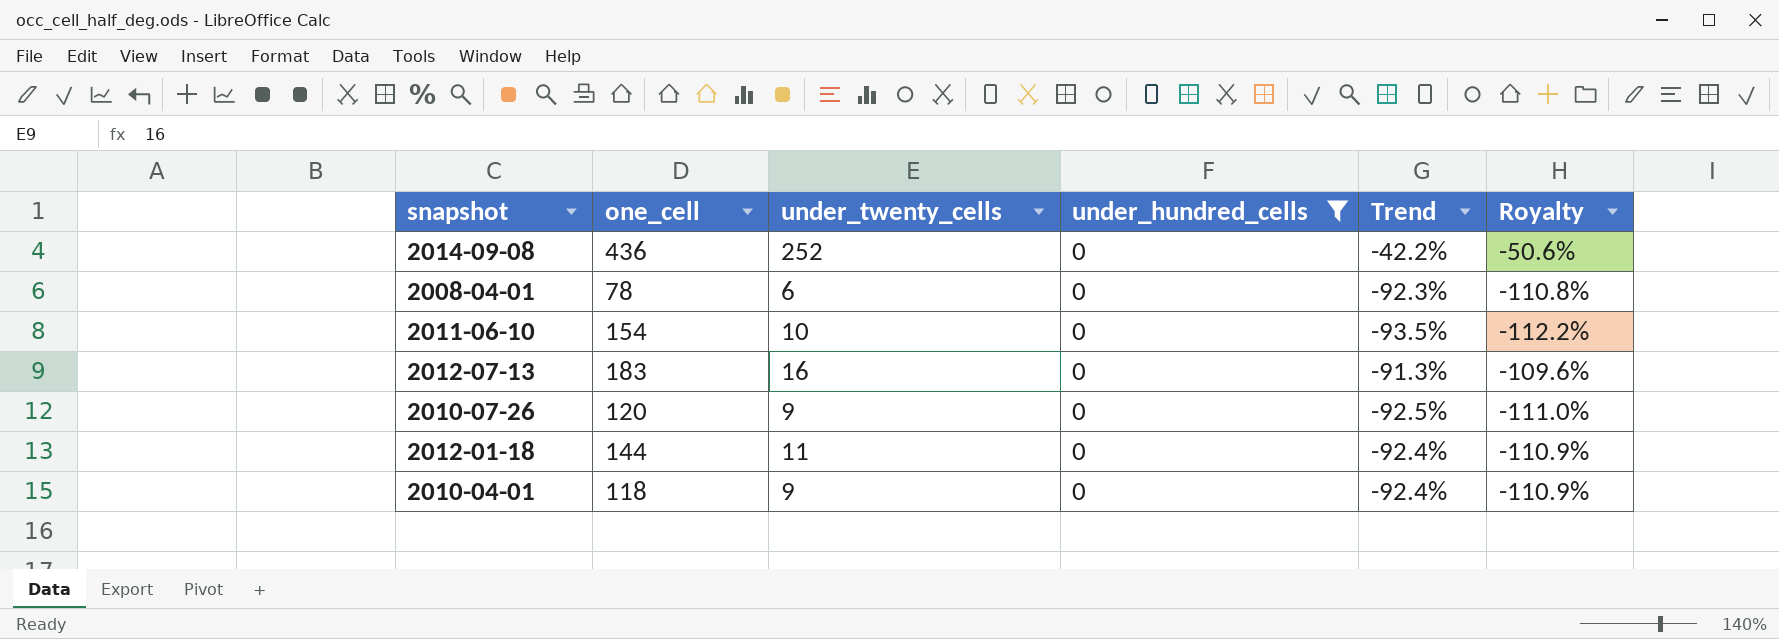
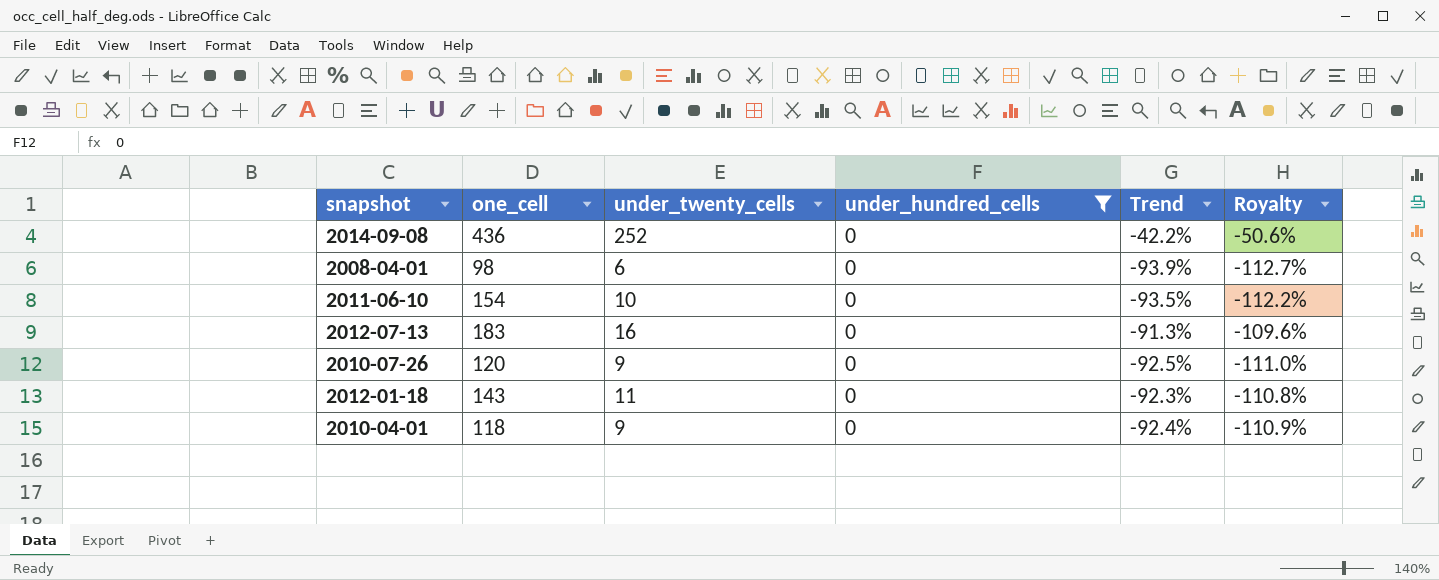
2008-04-01 | one_cell: 78 -> 98
2008-04-01 | Trend: -92.3% -> -93.9%
2008-04-01 | Royalty: -110.8% -> -112.7%
2012-01-18 | one_cell: 144 -> 143
2012-01-18 | Trend: -92.4% -> -92.3%
2012-01-18 | Royalty: -110.9% -> -110.8%

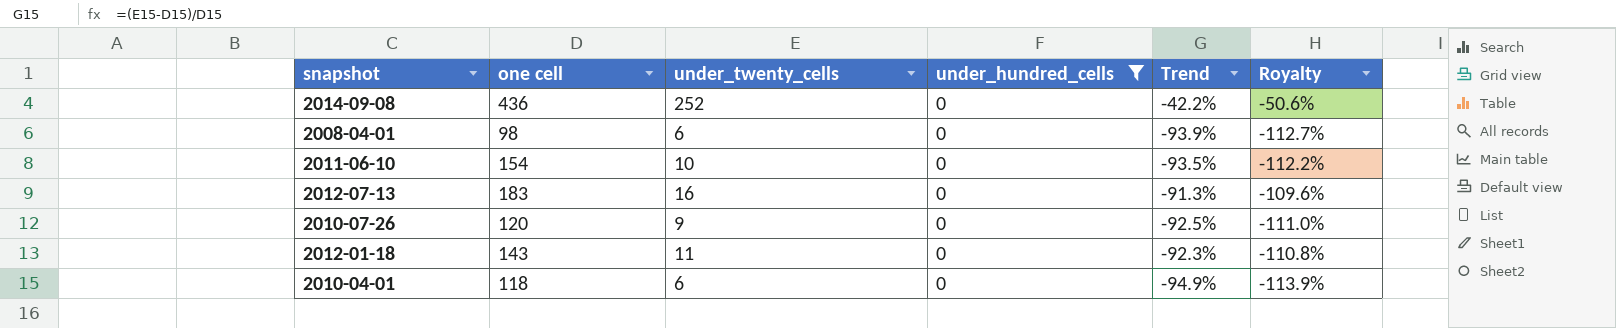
column name: one_cell -> one cell
2010-04-01 | under_twenty_cells: 9 -> 6
2010-04-01 | Trend: -92.4% -> -94.9%
2010-04-01 | Royalty: -110.9% -> -113.9%

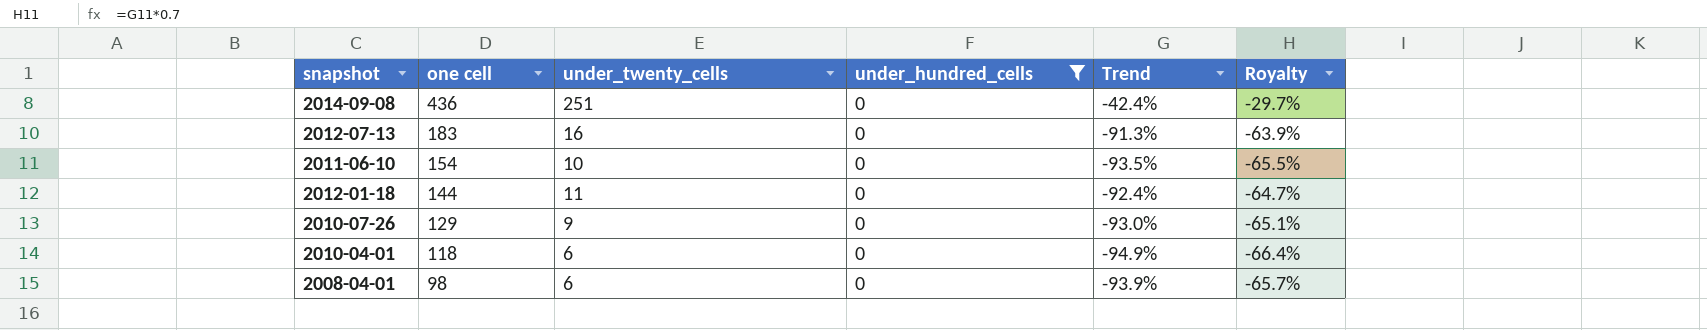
row order: none -> one cell descending
column Royalty | formula: [Trend] * 1.2 -> [Trend] * 0.7
2014-09-08 | under_twenty_cells: 252 -> 251
2014-09-08 | Trend: -42.2% -> -42.4%
2012-01-18 | one cell: 143 -> 144
2012-01-18 | Trend: -92.3% -> -92.4%
2010-07-26 | one cell: 120 -> 129
2010-07-26 | Trend: -92.5% -> -93.0%

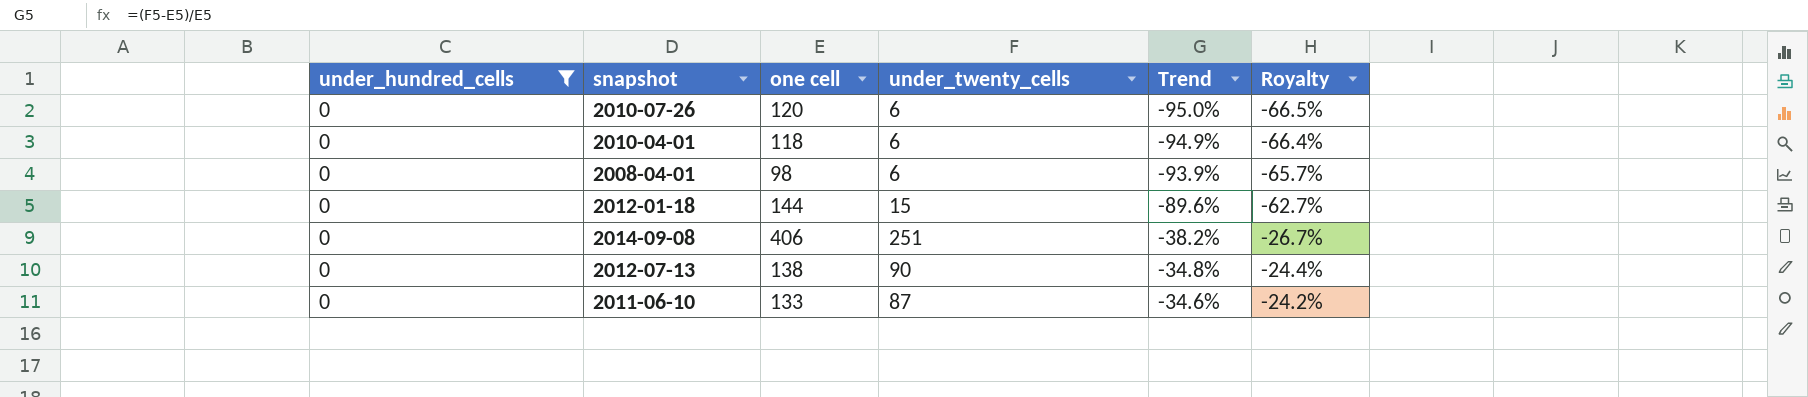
row order: one cell descending -> Trend ascending
column under_hundred_cells | position: 4 -> 1
2010-07-26 | one cell: 129 -> 120
2010-07-26 | under_twenty_cells: 9 -> 6
2010-07-26 | Trend: -93.0% -> -95.0%
2010-07-26 | Royalty: -65.1% -> -66.5%
2012-01-18 | under_twenty_cells: 11 -> 15
2012-01-18 | Trend: -92.4% -> -89.6%
2012-01-18 | Royalty: -64.7% -> -62.7%
2014-09-08 | one cell: 436 -> 406
2014-09-08 | Trend: -42.4% -> -38.2%
2014-09-08 | Royalty: -29.7% -> -26.7%
2012-07-13 | one cell: 183 -> 138
2012-07-13 | under_twenty_cells: 16 -> 90
2012-07-13 | Trend: -91.3% -> -34.8%
2012-07-13 | Royalty: -63.9% -> -24.4%
2011-06-10 | one cell: 154 -> 133
2011-06-10 | under_twenty_cells: 10 -> 87
2011-06-10 | Trend: -93.5% -> -34.6%
2011-06-10 | Royalty: -65.5% -> -24.2%

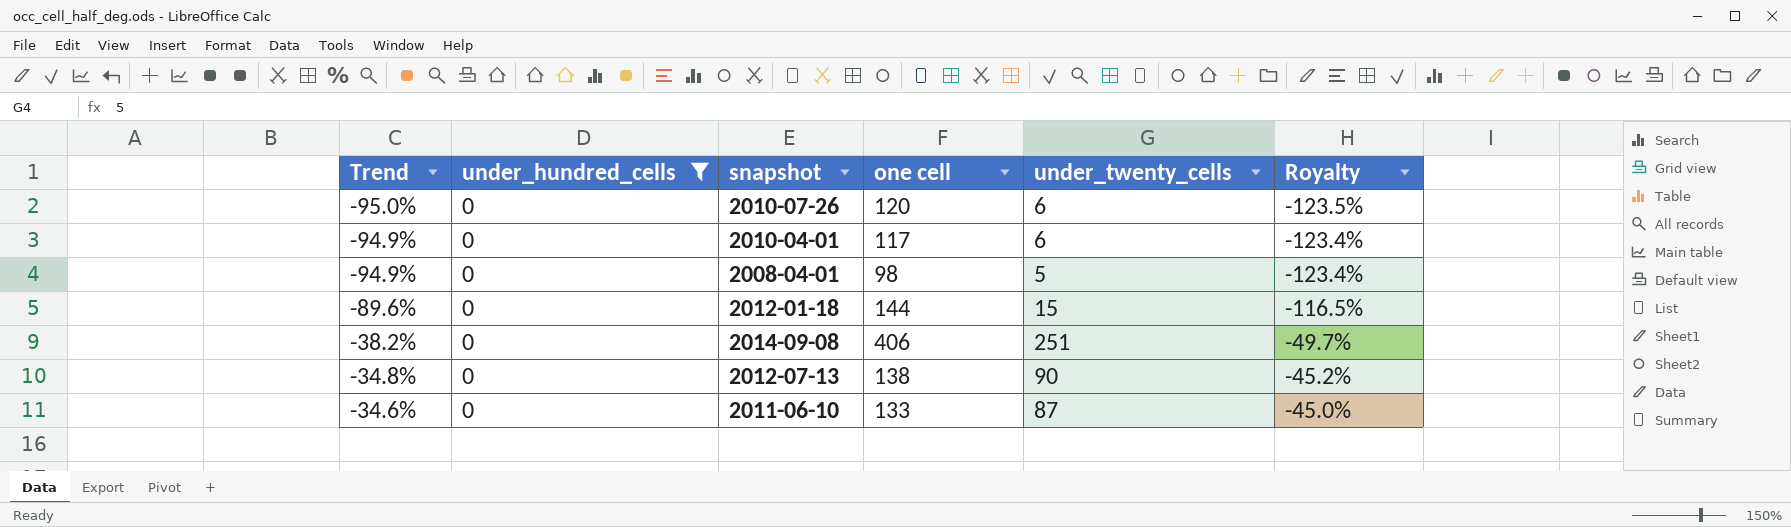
column Trend | position: 5 -> 1
column Royalty | formula: [Trend] * 0.7 -> [Trend] * 1.3
2010-04-01 | one cell: 118 -> 117
2008-04-01 | Trend: -93.9% -> -94.9%
2008-04-01 | under_twenty_cells: 6 -> 5

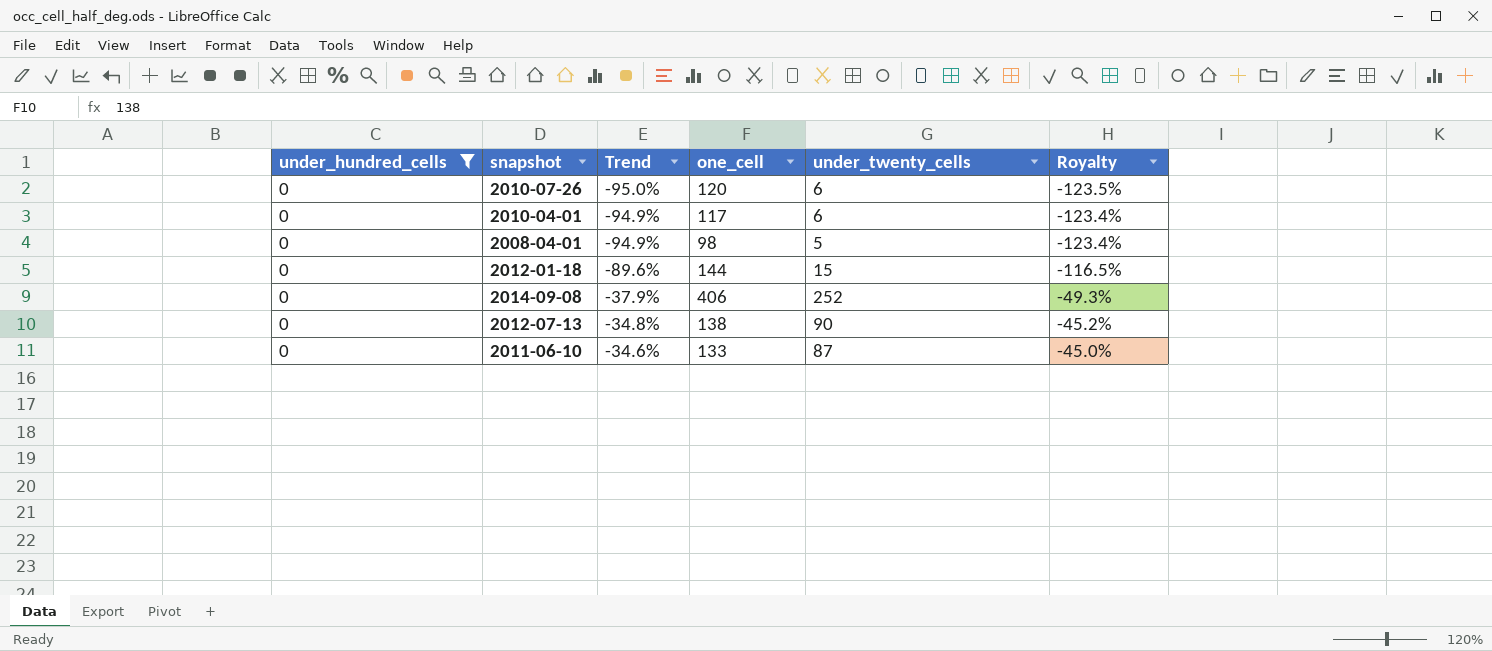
column Trend | position: 1 -> 3
column name: one cell -> one_cell
2014-09-08 | Trend: -38.2% -> -37.9%
2014-09-08 | under_twenty_cells: 251 -> 252
2014-09-08 | Royalty: -49.7% -> -49.3%

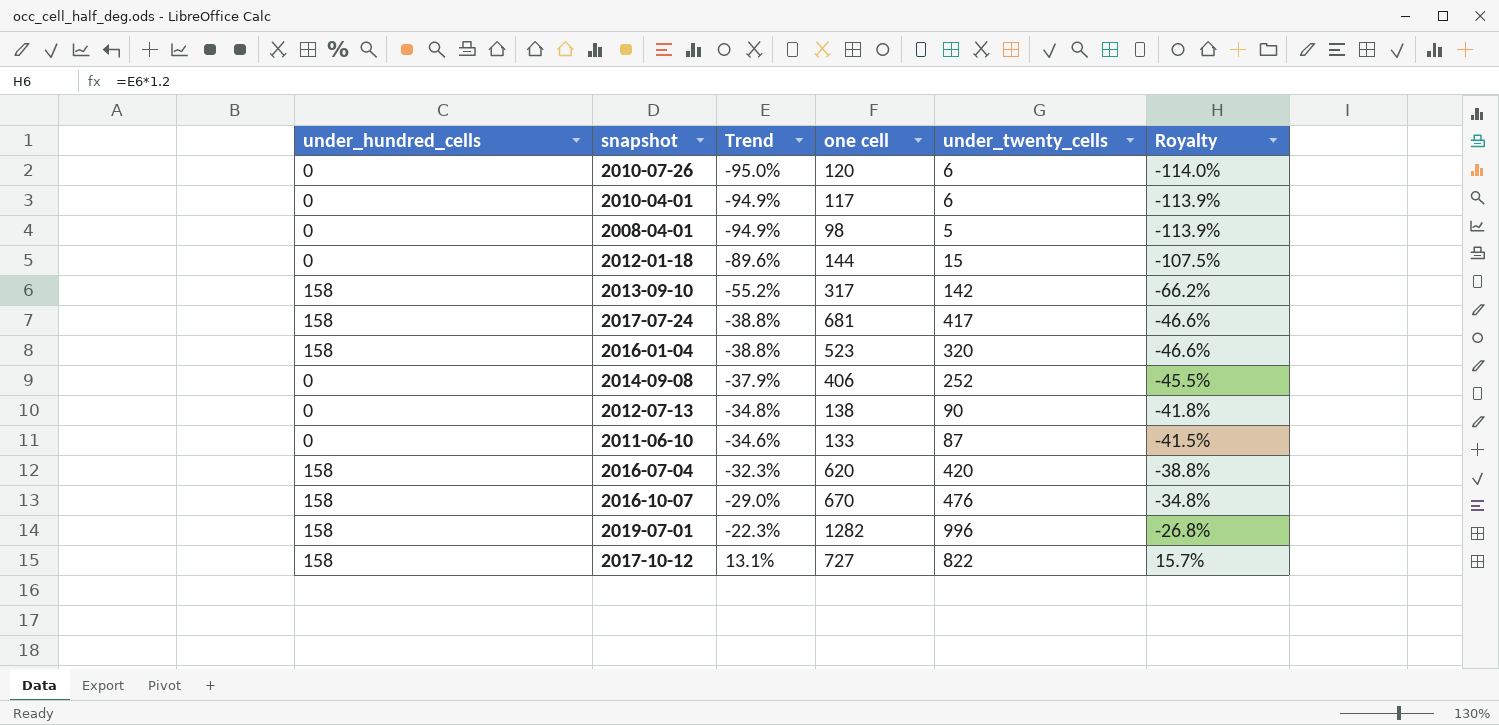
filter: under_hundred_cells = 0 -> none
column name: one_cell -> one cell
column Royalty | formula: [Trend] * 1.3 -> [Trend] * 1.2

